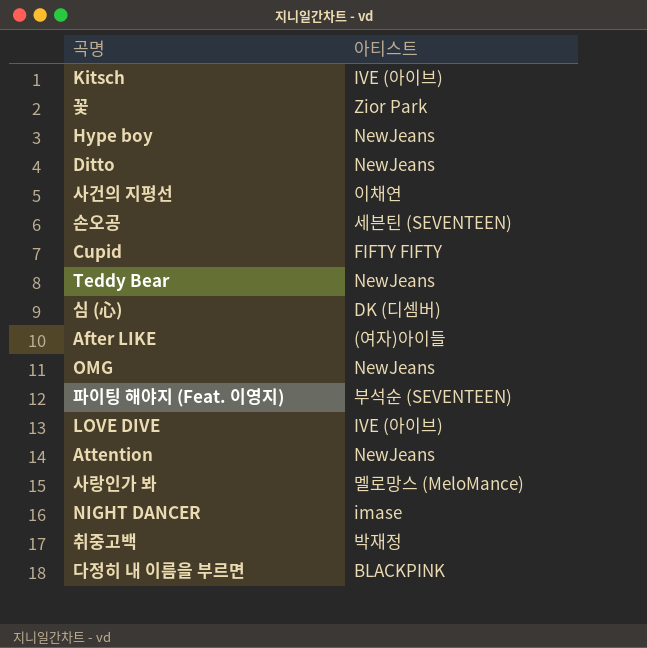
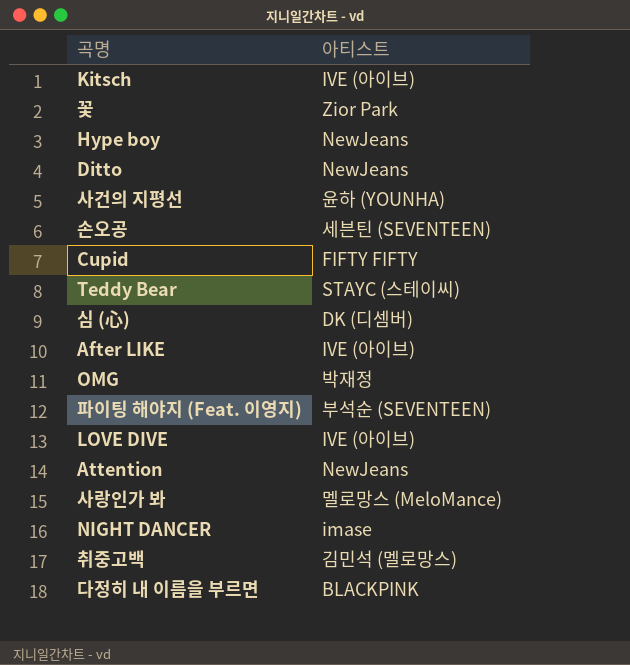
사건의 지평선 | 아티스트: 이채연 -> 윤하 (YOUNHA)
Teddy Bear | 아티스트: NewJeans -> STAYC (스테이씨)
After LIKE | 아티스트: (여자)아이들 -> IVE (아이브)
OMG | 아티스트: NewJeans -> 박재정
취중고백 | 아티스트: 박재정 -> 김민석 (멜로망스)

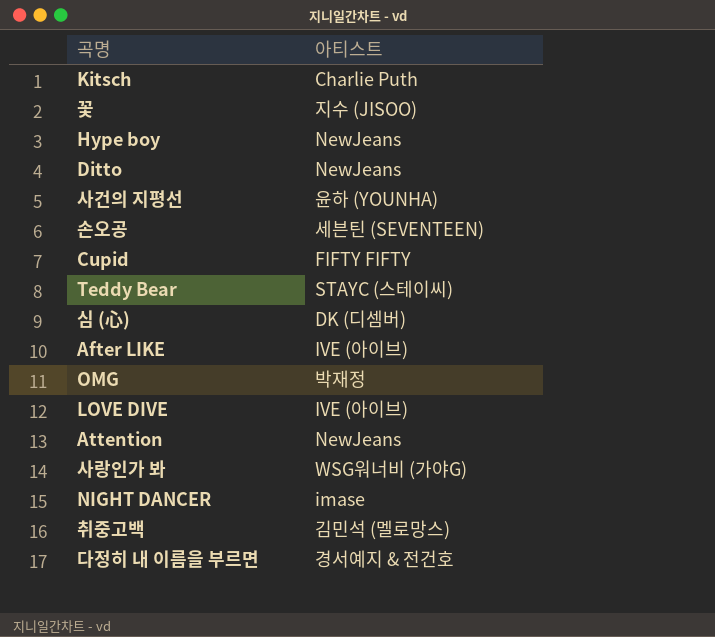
row 파이팅 해야지 (Feat. 이영지): 부석순 (SEVENTEEN) -> none
Kitsch | 아티스트: IVE (아이브) -> Charlie Puth
꽃 | 아티스트: Zior Park -> 지수 (JISOO)
사랑인가 봐 | 아티스트: 멜로망스 (MeloMance) -> WSG워너비 (가야G)
다정히 내 이름을 부르면 | 아티스트: BLACKPINK -> 경서예지 & 전건호

